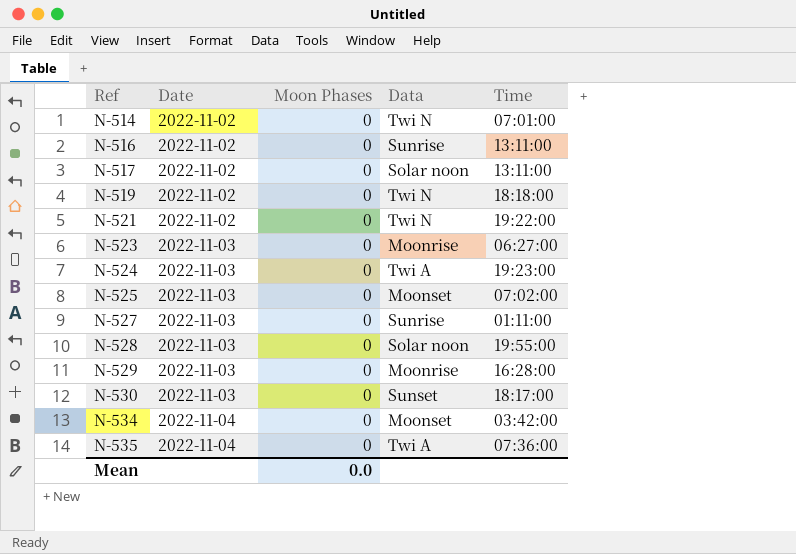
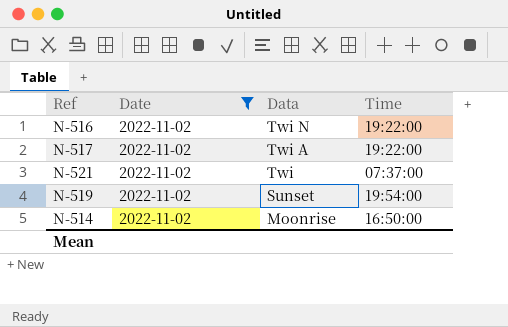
filter: none -> Date = 2022-11-02
row order: Ref ascending -> Data descending
column Moon Phases | position: 3 -> none
N-516 | Data: Sunrise -> Twi N
N-516 | Time: 13:11:00 -> 19:22:00
N-517 | Data: Solar noon -> Twi A
N-517 | Time: 13:11:00 -> 19:22:00
N-521 | Data: Twi N -> Twi
N-521 | Time: 19:22:00 -> 07:37:00
N-519 | Data: Twi N -> Sunset
N-519 | Time: 18:18:00 -> 19:54:00
N-514 | Data: Twi N -> Moonrise
N-514 | Time: 07:01:00 -> 16:50:00

